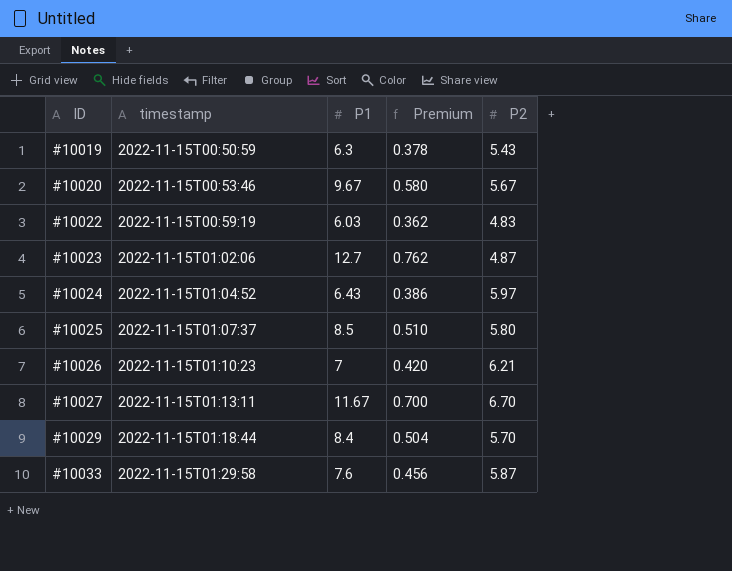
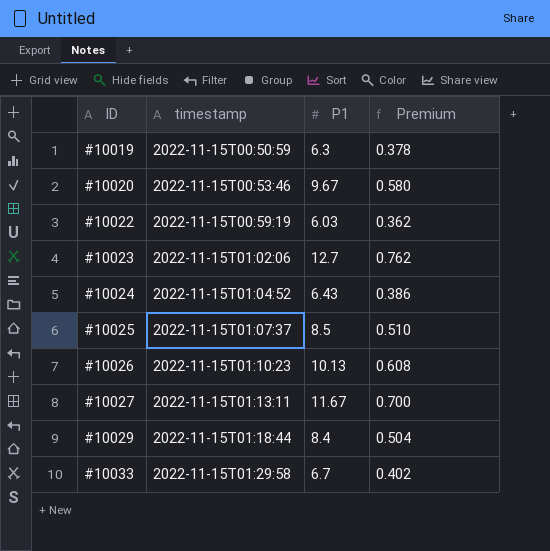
column P2 | position: 5 -> none
#10026 | P1: 7 -> 10.13
#10026 | Premium: 0.420 -> 0.608
#10033 | P1: 7.6 -> 6.7
#10033 | Premium: 0.456 -> 0.402

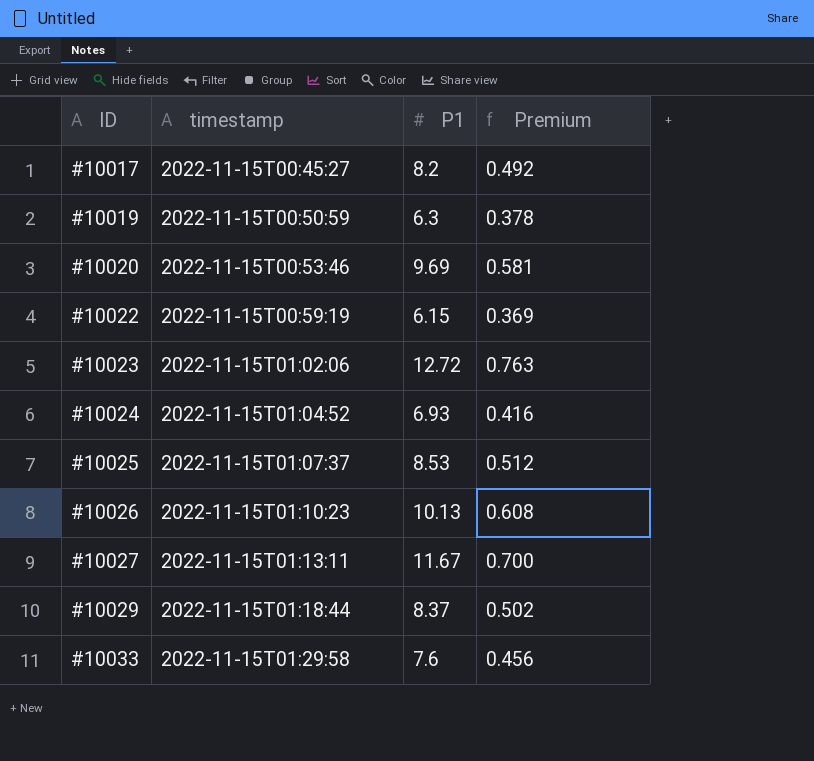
row #10017: none -> 2022-11-15T00:45:27 | 8.2 | 0.492
#10020 | P1: 9.67 -> 9.69
#10020 | Premium: 0.580 -> 0.581
#10022 | P1: 6.03 -> 6.15
#10022 | Premium: 0.362 -> 0.369
#10023 | P1: 12.7 -> 12.72
#10023 | Premium: 0.762 -> 0.763
#10024 | P1: 6.43 -> 6.93
#10024 | Premium: 0.386 -> 0.416
#10025 | P1: 8.5 -> 8.53
#10025 | Premium: 0.510 -> 0.512
#10029 | P1: 8.4 -> 8.37
#10029 | Premium: 0.504 -> 0.502
#10033 | P1: 6.7 -> 7.6
#10033 | Premium: 0.402 -> 0.456

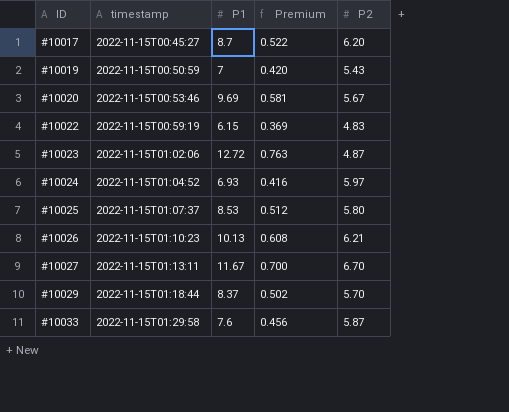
column P2 | position: none -> 5
#10017 | P1: 8.2 -> 8.7
#10017 | Premium: 0.492 -> 0.522
#10019 | P1: 6.3 -> 7
#10019 | Premium: 0.378 -> 0.420

